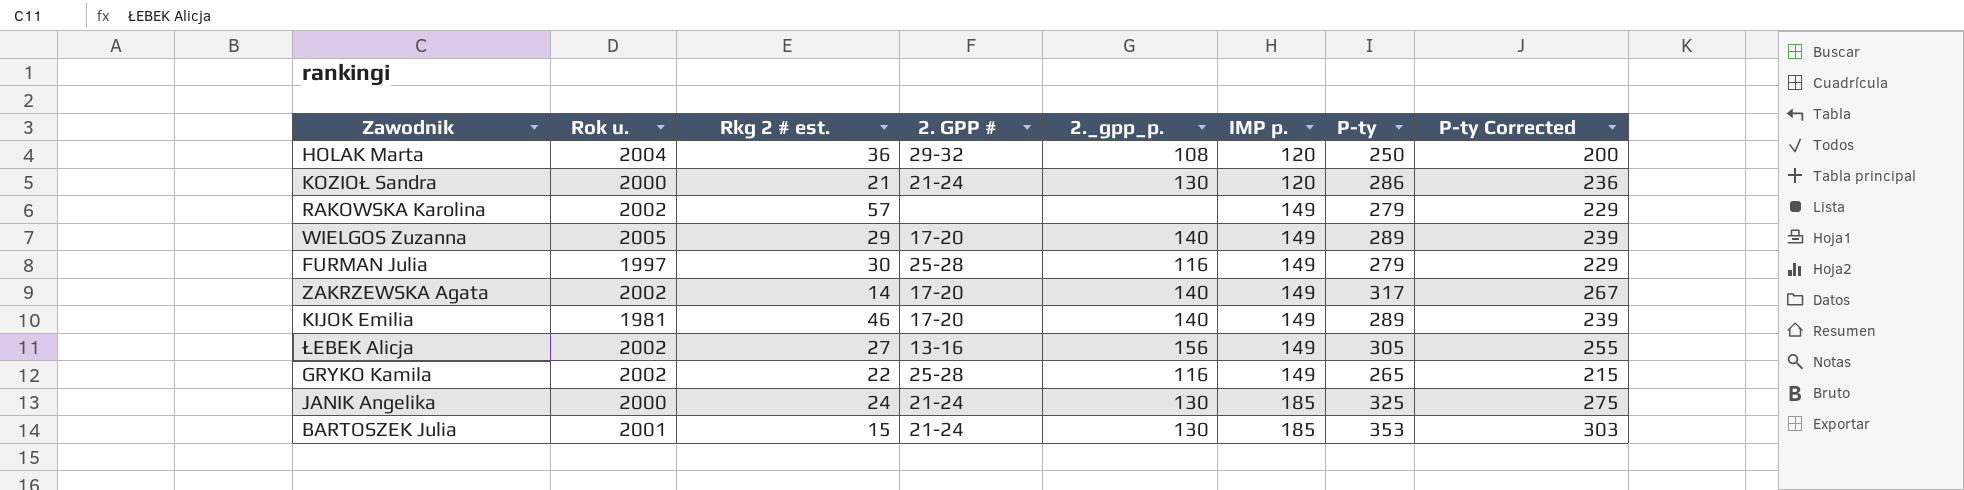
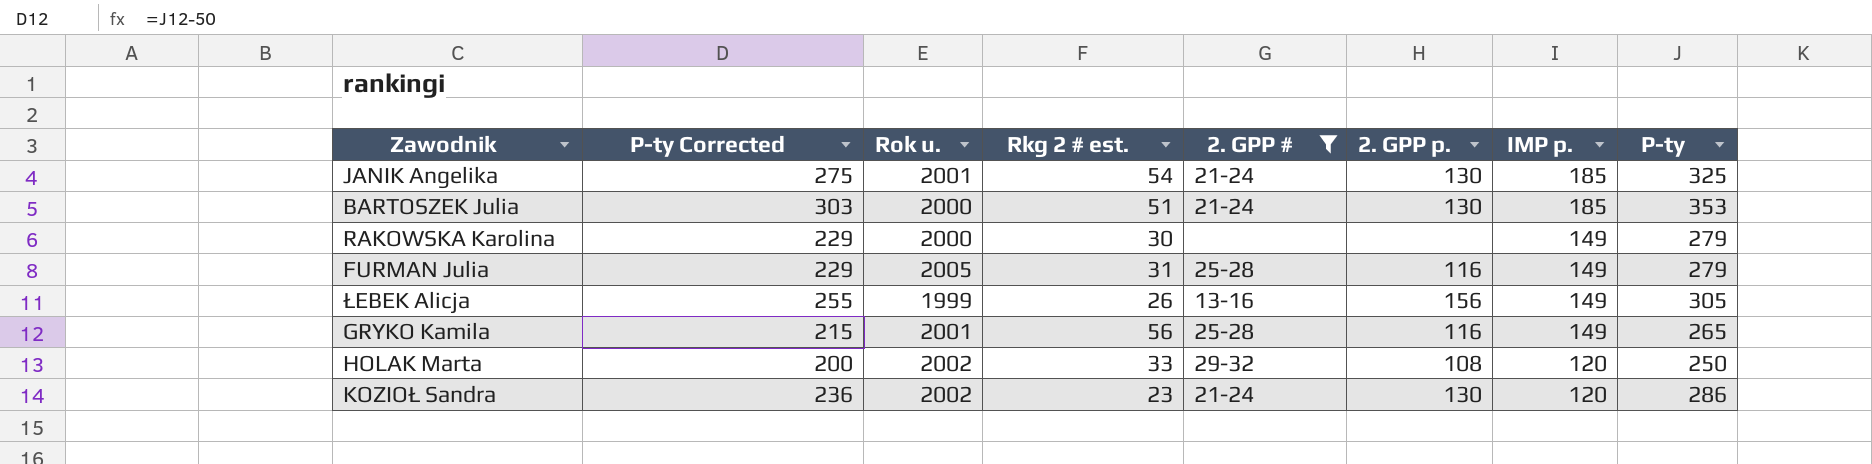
filter: none -> 2. GPP # != 17-20
row order: IMP p. ascending -> IMP p. descending
column P-ty Corrected | position: 8 -> 2
column name: 2._gpp_p. -> 2. GPP p.
JANIK Angelika | Rok u.: 2000 -> 2001
JANIK Angelika | Rkg 2 # est.: 24 -> 54
BARTOSZEK Julia | Rok u.: 2001 -> 2000
BARTOSZEK Julia | Rkg 2 # est.: 15 -> 51
RAKOWSKA Karolina | Rok u.: 2002 -> 2000
RAKOWSKA Karolina | Rkg 2 # est.: 57 -> 30
FURMAN Julia | Rok u.: 1997 -> 2005
FURMAN Julia | Rkg 2 # est.: 30 -> 31
ŁEBEK Alicja | Rok u.: 2002 -> 1999
ŁEBEK Alicja | Rkg 2 # est.: 27 -> 26
GRYKO Kamila | Rok u.: 2002 -> 2001
GRYKO Kamila | Rkg 2 # est.: 22 -> 56
HOLAK Marta | Rok u.: 2004 -> 2002
HOLAK Marta | Rkg 2 # est.: 36 -> 33
KOZIOŁ Sandra | Rok u.: 2000 -> 2002
KOZIOŁ Sandra | Rkg 2 # est.: 21 -> 23

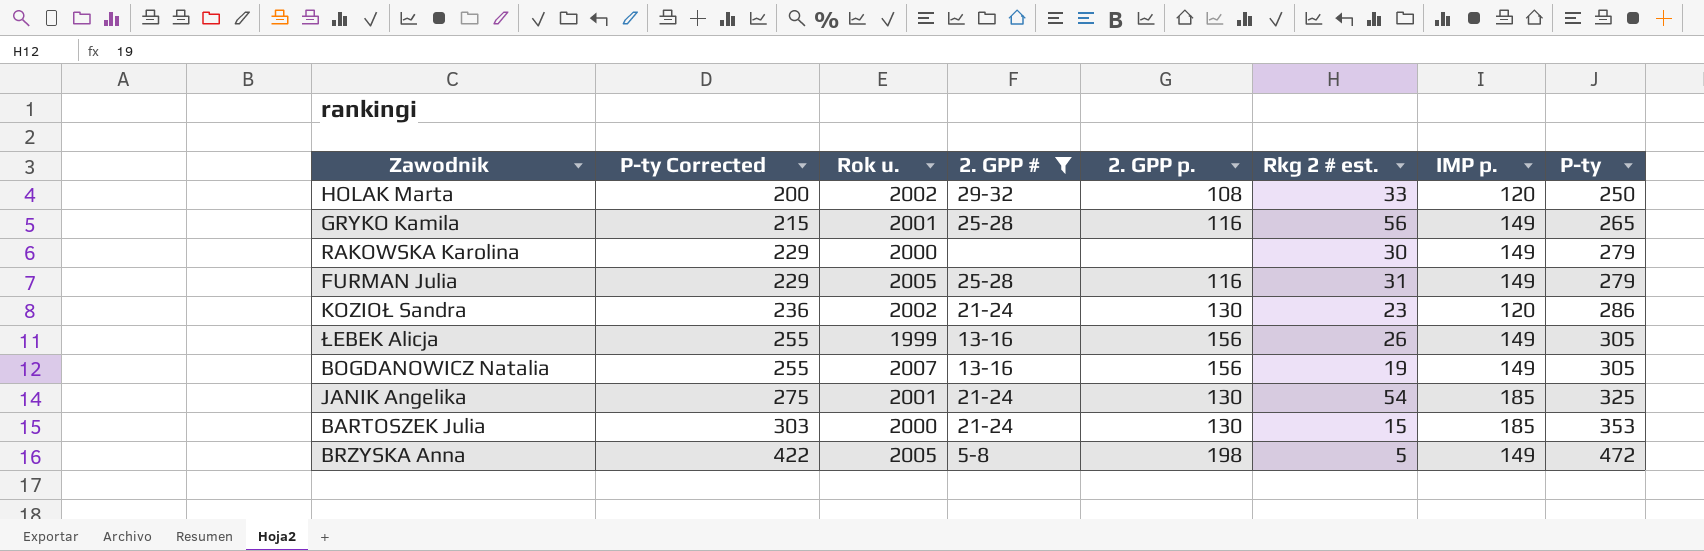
row order: IMP p. descending -> P-ty Corrected ascending
column Rkg 2 # est. | position: 4 -> 6
row BOGDANOWICZ Natalia: none -> 255 | 2007 | 13-16 | 156 | 19 | 149 | 305
BARTOSZEK Julia | Rkg 2 # est.: 51 -> 15
row BRZYSKA Anna: none -> 422 | 2005 | 5-8 | 198 | 5 | 149 | 472

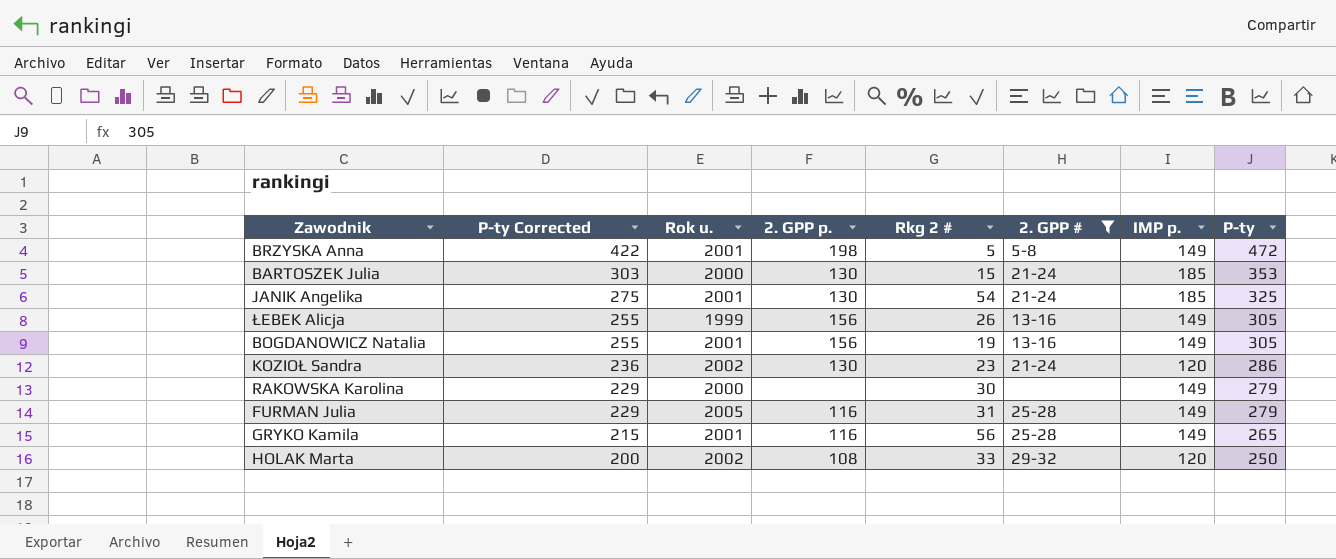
row order: P-ty Corrected ascending -> P-ty Corrected descending
column name: Rkg 2 # est. -> Rkg 2 #
column 2. GPP # | position: 4 -> 6
BRZYSKA Anna | Rok u.: 2005 -> 2001
BOGDANOWICZ Natalia | Rok u.: 2007 -> 2001

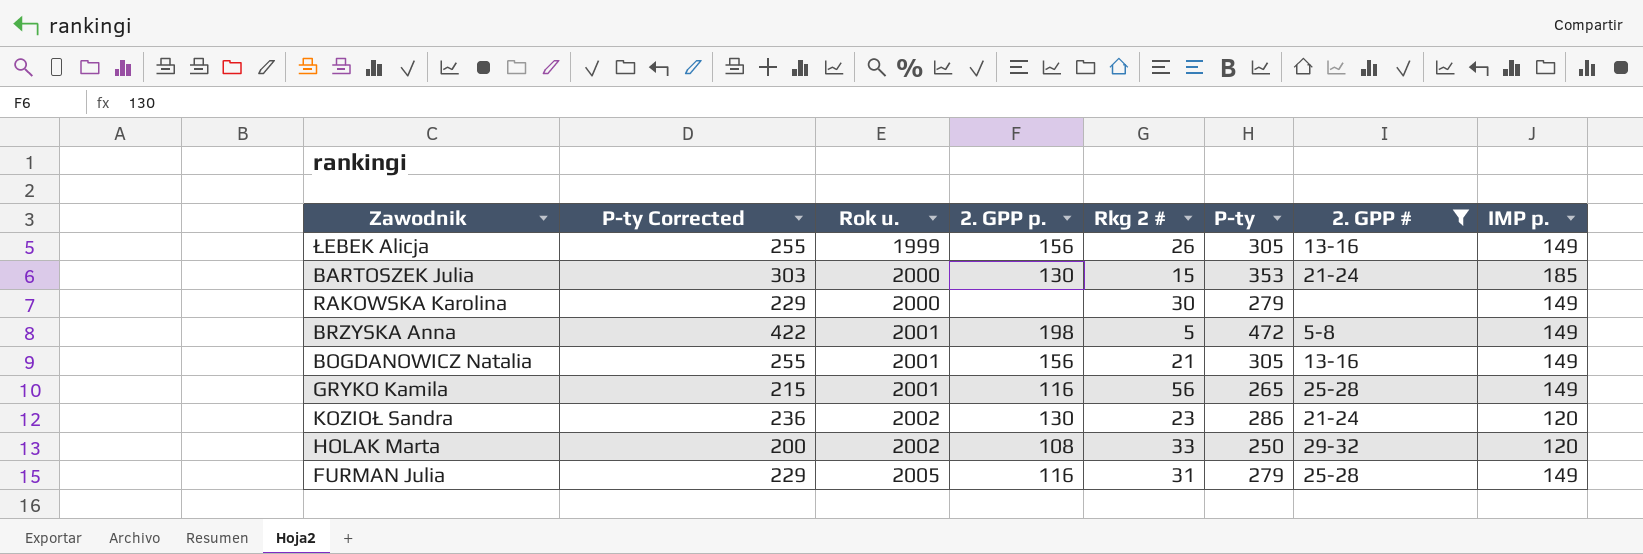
row order: P-ty Corrected descending -> Rok u. ascending
column P-ty | position: 8 -> 6
row JANIK Angelika: 275 | 2001 | 130 | 54 | 21-24 | 185 | 325 -> none
BOGDANOWICZ Natalia | Rkg 2 #: 19 -> 21

